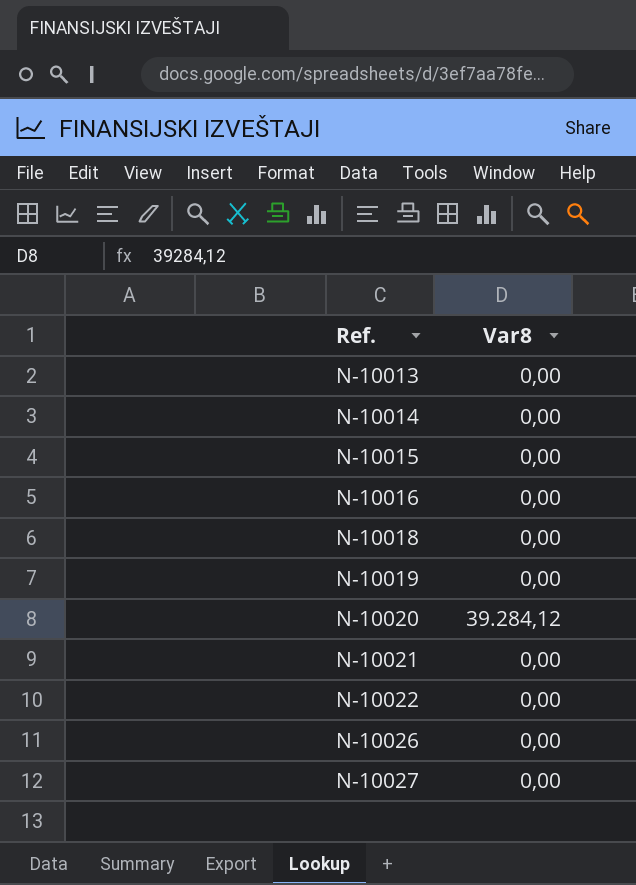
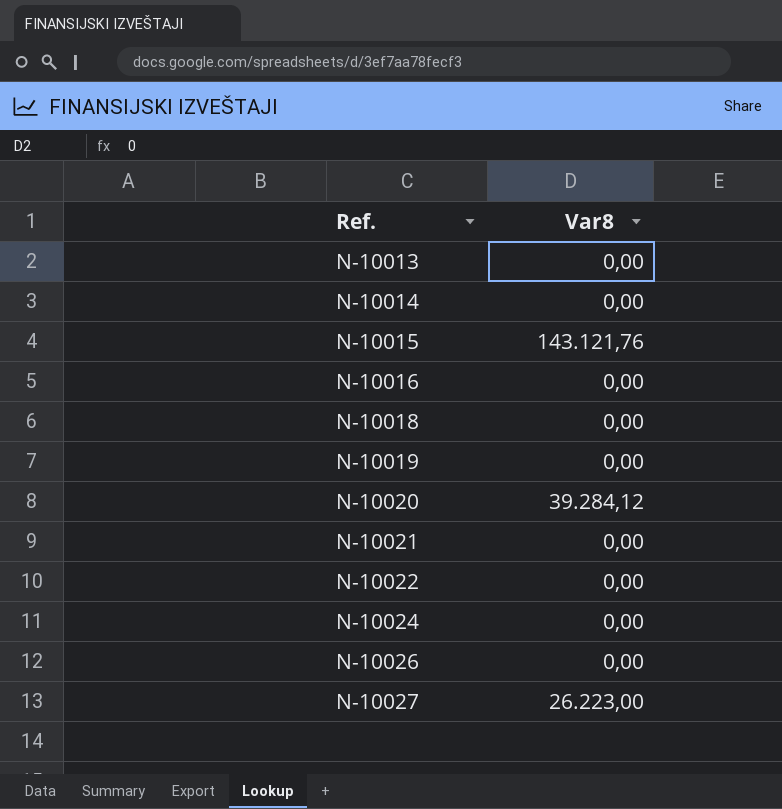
N-10015 | Var8: 0,00 -> 143.121,76
row N-10024: none -> 0,00
N-10027 | Var8: 0,00 -> 26.223,00

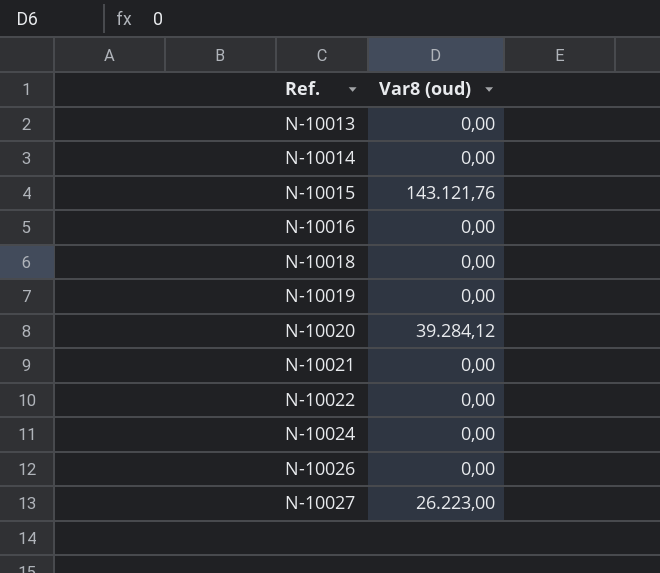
column name: Var8 -> Var8 (oud)

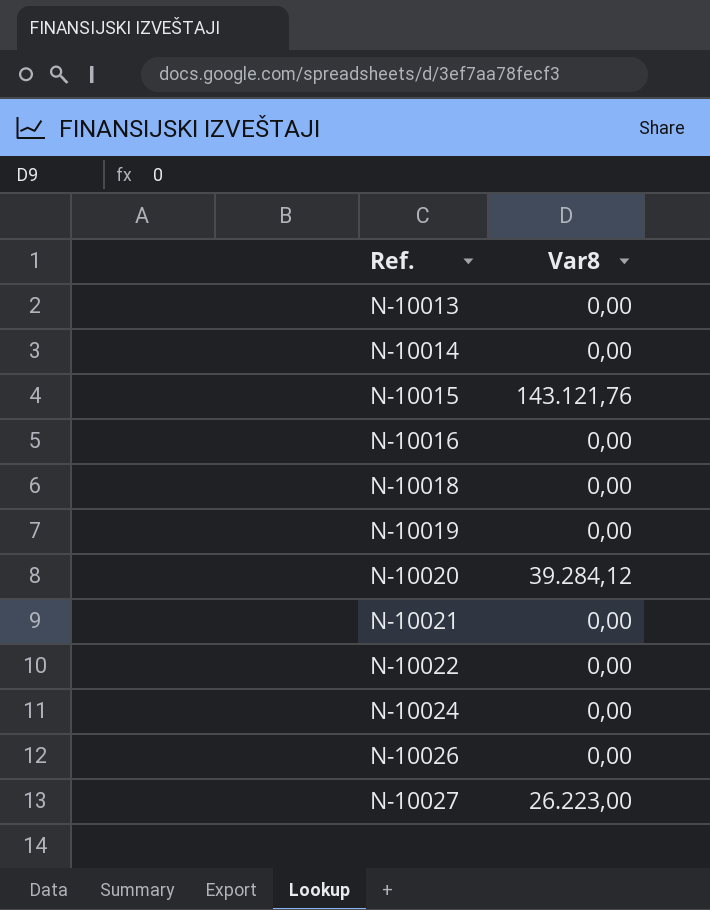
column name: Var8 (oud) -> Var8

